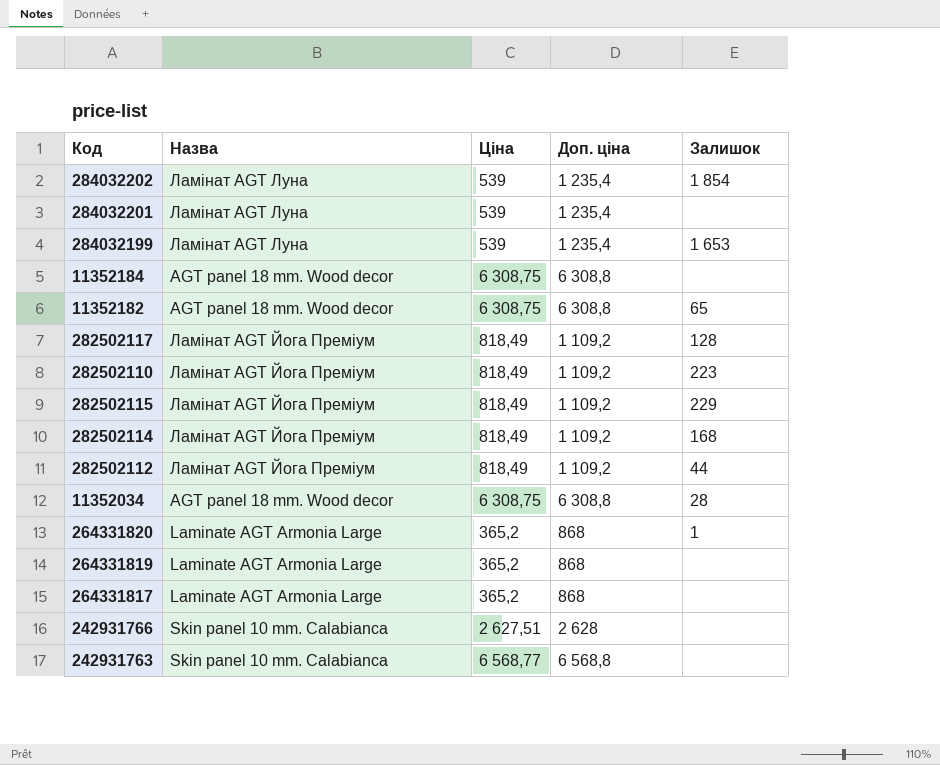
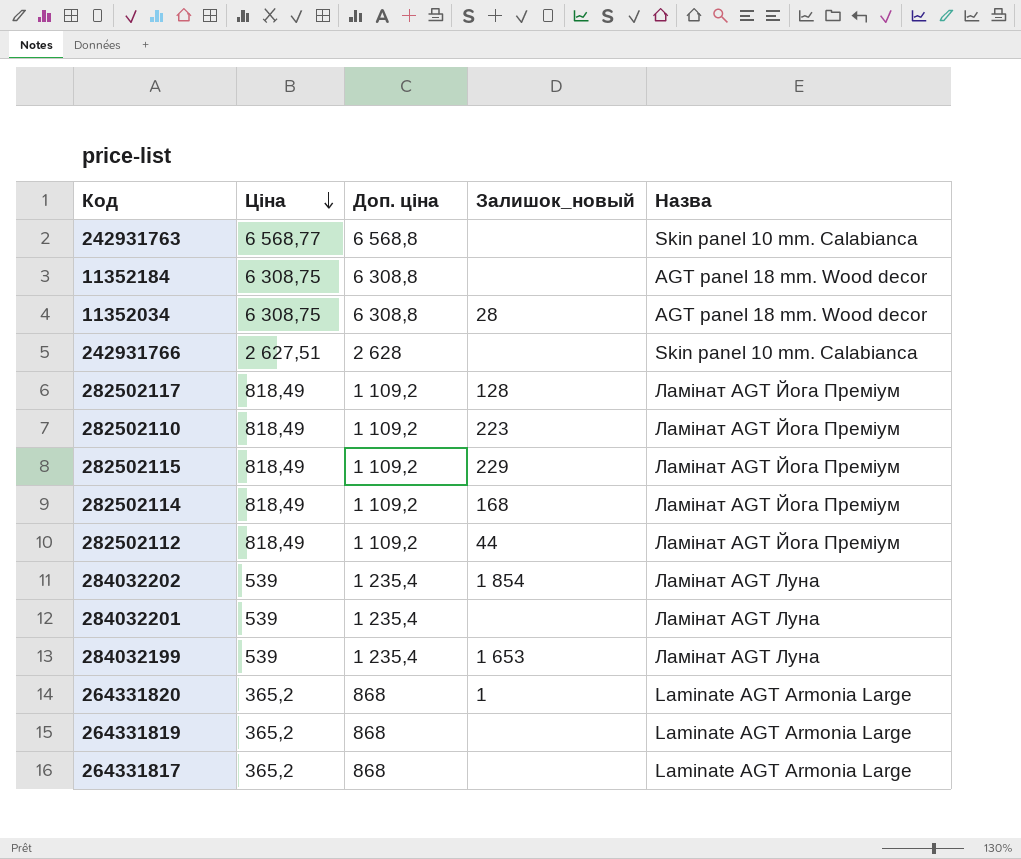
row order: none -> Ціна descending
column name: Залишок -> Залишок_новый
column Назва | position: 2 -> 5
row 11352182: AGT panel 18 mm. Wood decor | 6 308,75 | 6 308,8 | 65 -> none

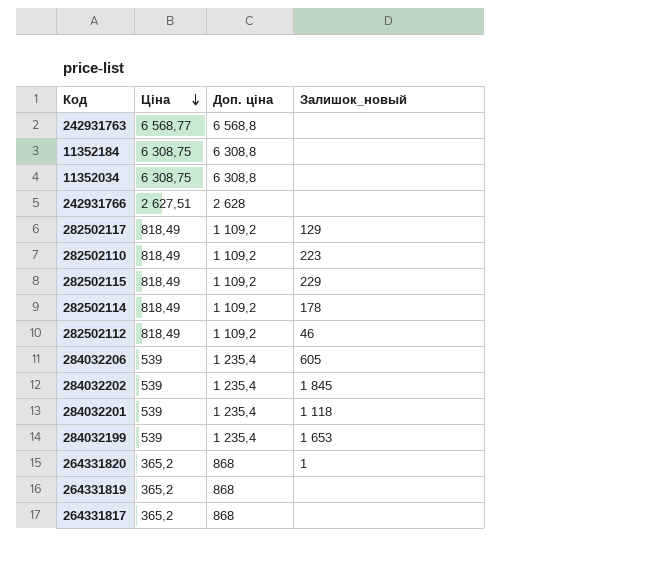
column Назва | position: 5 -> none
11352034 | Залишок_новый: 28 -> none
282502117 | Залишок_новый: 128 -> 129
282502114 | Залишок_новый: 168 -> 178
282502112 | Залишок_новый: 44 -> 46
row 284032206: none -> 539 | 1 235,4 | 605
284032202 | Залишок_новый: 1 854 -> 1 845
284032201 | Залишок_новый: none -> 1 118

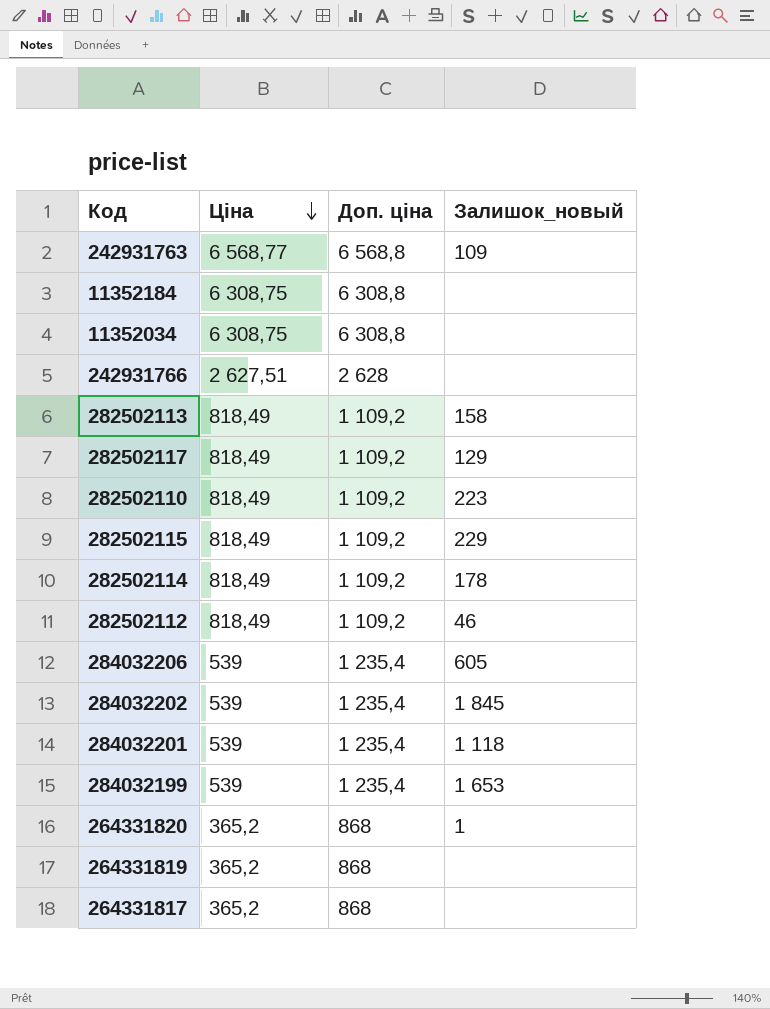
242931763 | Залишок_новый: none -> 109
row 282502113: none -> 818,49 | 1 109,2 | 158

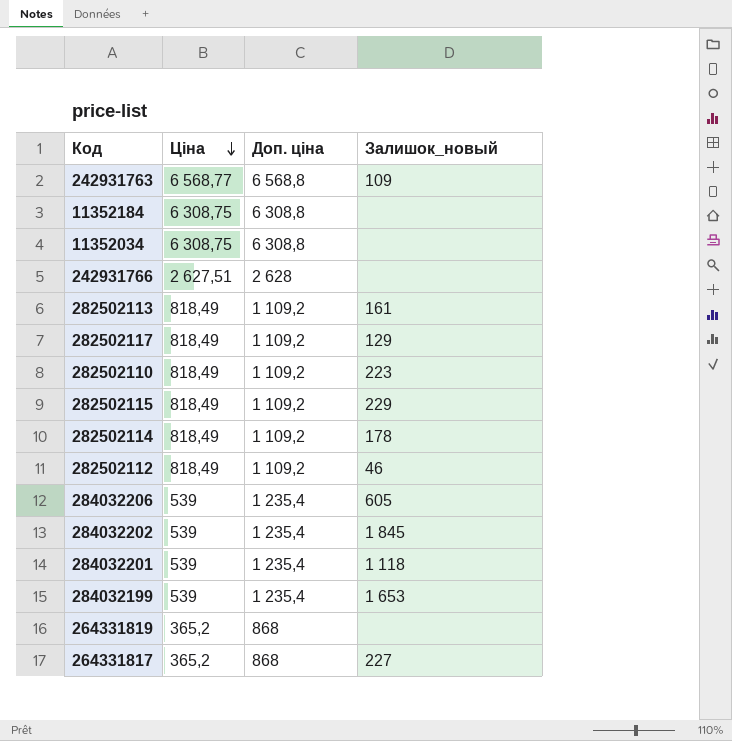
row 264331820: 365,2 | 868 | 1 -> none
282502113 | Залишок_новый: 158 -> 161
264331817 | Залишок_новый: none -> 227

